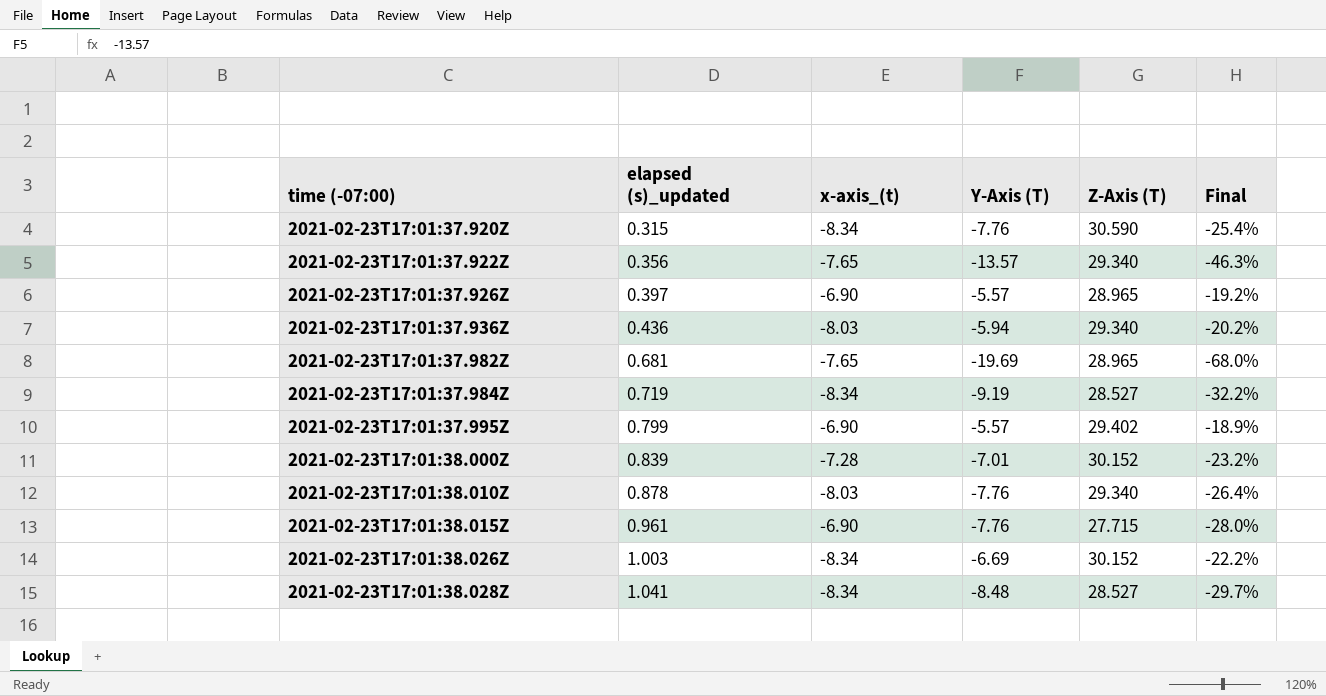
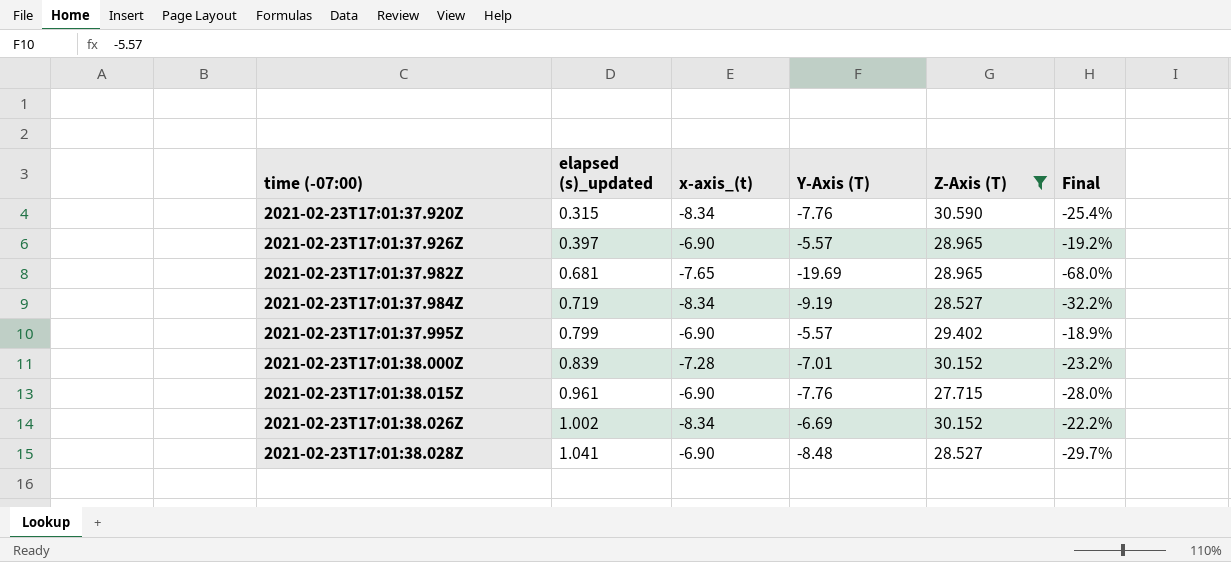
filter: none -> Z-Axis (T) != 29.340
2021-02-23T17:01:38.026Z | elapsed (s)_updated: 1.003 -> 1.002
2021-02-23T17:01:38.028Z | x-axis_(t): -8.34 -> -6.90

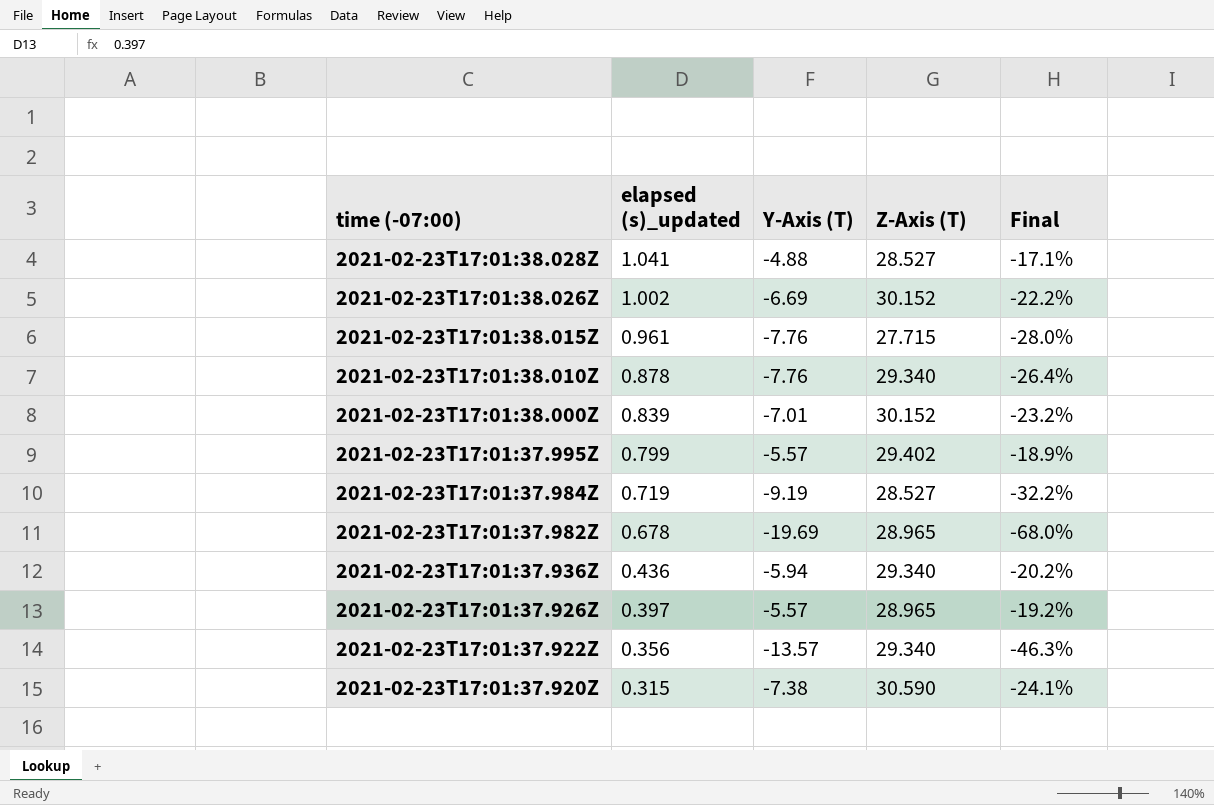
filter: Z-Axis (T) != 29.340 -> none
row order: time (-07:00) ascending -> time (-07:00) descending
column x-axis_(t) | position: 3 -> none
2021-02-23T17:01:38.028Z | Y-Axis (T): -8.48 -> -4.88
2021-02-23T17:01:38.028Z | Final: -29.7% -> -17.1%
2021-02-23T17:01:37.982Z | elapsed (s)_updated: 0.681 -> 0.678
2021-02-23T17:01:37.920Z | Y-Axis (T): -7.76 -> -7.38
2021-02-23T17:01:37.920Z | Final: -25.4% -> -24.1%

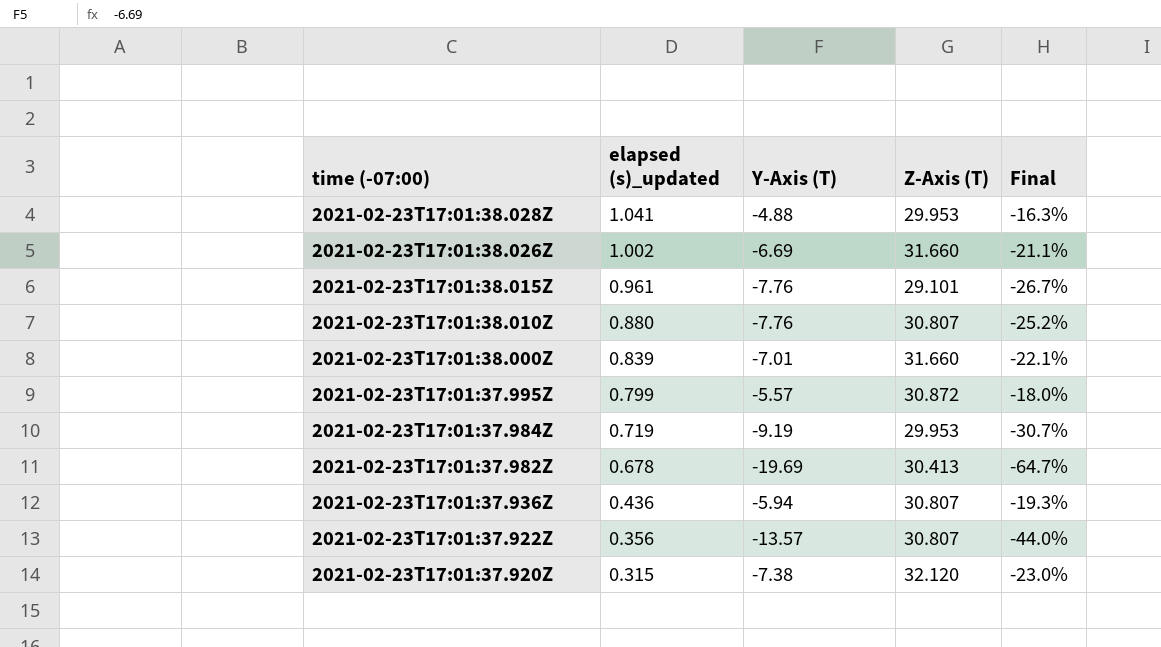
row 2021-02-23T17:01:37.926Z: 0.397 | -5.57 | 28.965 | -19.2% -> none
2021-02-23T17:01:38.028Z | Z-Axis (T): 28.527 -> 29.953
2021-02-23T17:01:38.028Z | Final: -17.1% -> -16.3%
2021-02-23T17:01:38.026Z | Z-Axis (T): 30.152 -> 31.660
2021-02-23T17:01:38.026Z | Final: -22.2% -> -21.1%
2021-02-23T17:01:38.015Z | Z-Axis (T): 27.715 -> 29.101
2021-02-23T17:01:38.015Z | Final: -28.0% -> -26.7%
2021-02-23T17:01:38.010Z | elapsed (s)_updated: 0.878 -> 0.880
2021-02-23T17:01:38.010Z | Z-Axis (T): 29.340 -> 30.807
2021-02-23T17:01:38.010Z | Final: -26.4% -> -25.2%
2021-02-23T17:01:38.000Z | Z-Axis (T): 30.152 -> 31.660
2021-02-23T17:01:38.000Z | Final: -23.2% -> -22.1%
2021-02-23T17:01:37.995Z | Z-Axis (T): 29.402 -> 30.872
2021-02-23T17:01:37.995Z | Final: -18.9% -> -18.0%
2021-02-23T17:01:37.984Z | Z-Axis (T): 28.527 -> 29.953
2021-02-23T17:01:37.984Z | Final: -32.2% -> -30.7%
2021-02-23T17:01:37.982Z | Z-Axis (T): 28.965 -> 30.413
2021-02-23T17:01:37.982Z | Final: -68.0% -> -64.7%
2021-02-23T17:01:37.936Z | Z-Axis (T): 29.340 -> 30.807
2021-02-23T17:01:37.936Z | Final: -20.2% -> -19.3%
2021-02-23T17:01:37.922Z | Z-Axis (T): 29.340 -> 30.807
2021-02-23T17:01:37.922Z | Final: -46.3% -> -44.0%
2021-02-23T17:01:37.920Z | Z-Axis (T): 30.590 -> 32.120
2021-02-23T17:01:37.920Z | Final: -24.1% -> -23.0%

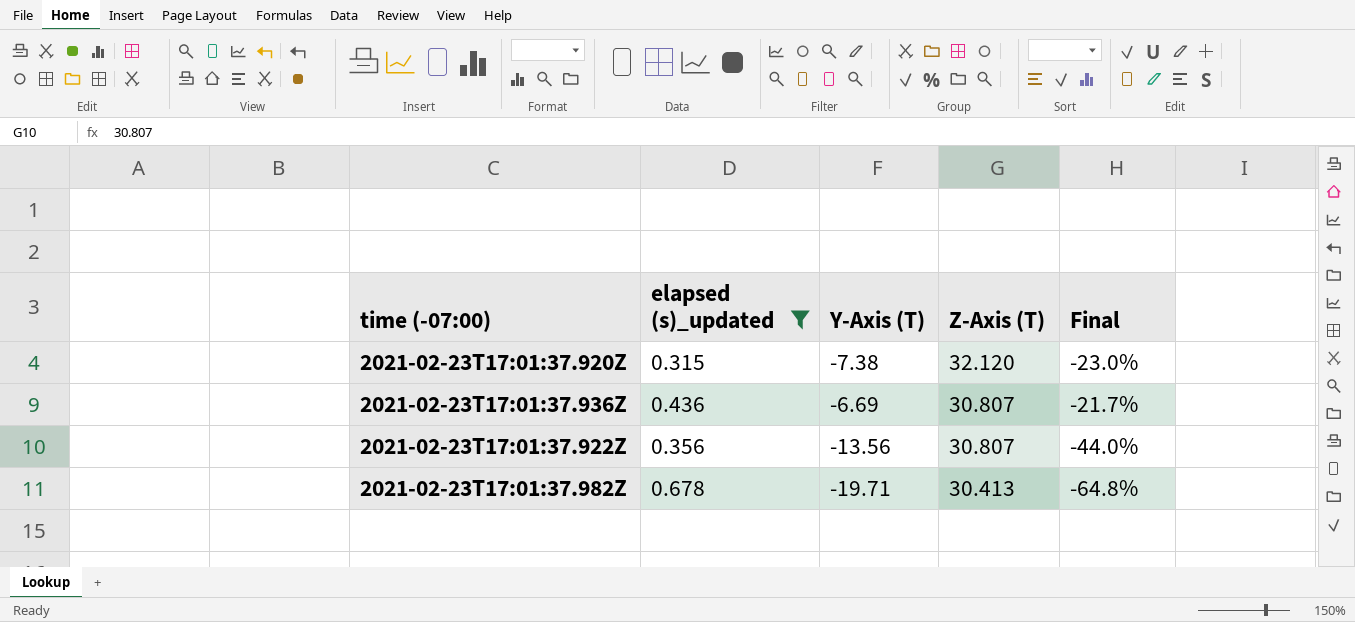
filter: none -> elapsed (s)_updated <= 0.678
row order: time (-07:00) descending -> Z-Axis (T) descending
2021-02-23T17:01:37.936Z | Y-Axis (T): -5.94 -> -6.69
2021-02-23T17:01:37.936Z | Final: -19.3% -> -21.7%
2021-02-23T17:01:37.922Z | Y-Axis (T): -13.57 -> -13.56
2021-02-23T17:01:37.982Z | Y-Axis (T): -19.69 -> -19.71
2021-02-23T17:01:37.982Z | Final: -64.7% -> -64.8%

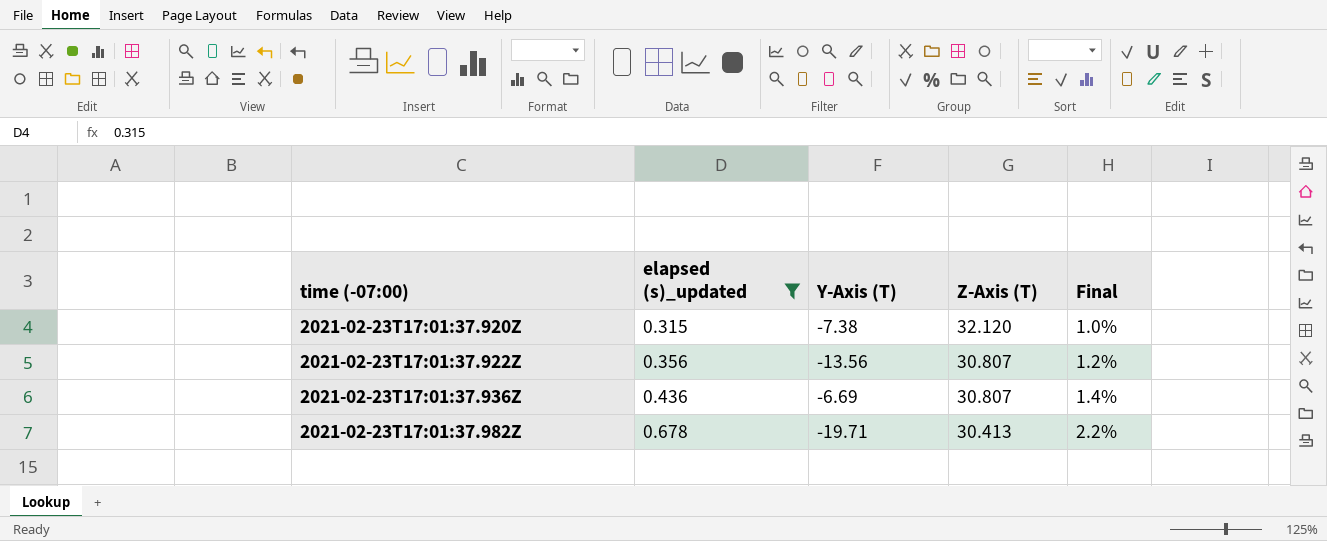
row order: Z-Axis (T) descending -> time (-07:00) ascending
column Final | formula: [Y-Axis (T)] / [Z-Axis (T)] -> [elapsed (s)_updated] / [Z-Axis (T)]

